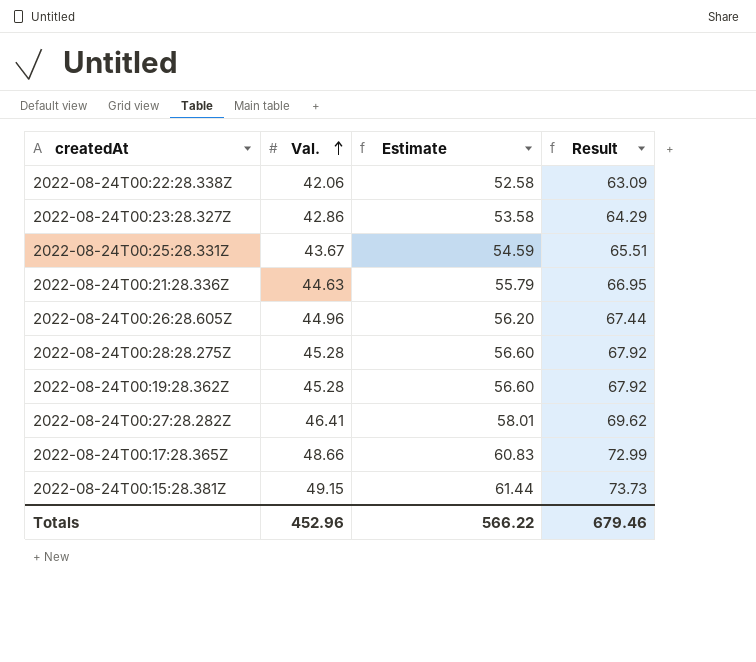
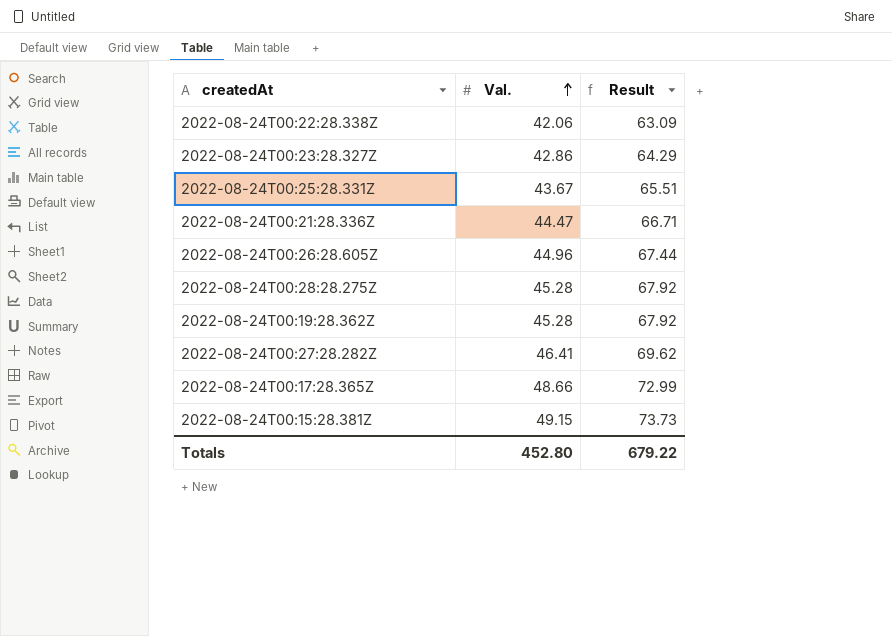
column Estimate | formula: [Val.] * 1.25 -> none
2022-08-24T00:21:28.336Z | Val.: 44.63 -> 44.47
2022-08-24T00:21:28.336Z | Result: 66.95 -> 66.71
Totals | Val.: 452.96 -> 452.80
Totals | Result: 679.46 -> 679.22

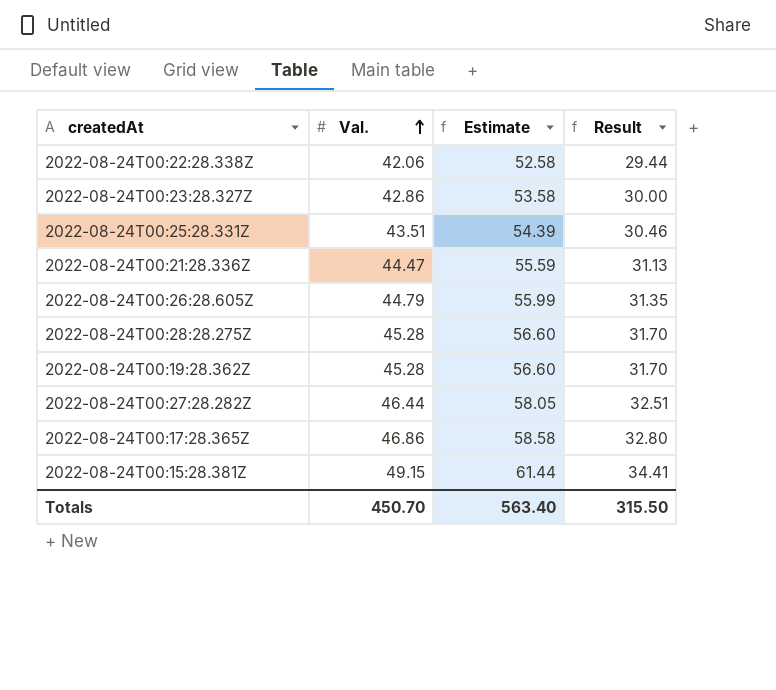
column Estimate | formula: none -> [Val.] * 1.25
column Result | formula: [Val.] * 1.5 -> [Val.] * 0.7
2022-08-24T00:25:28.331Z | Val.: 43.67 -> 43.51
2022-08-24T00:26:28.605Z | Val.: 44.96 -> 44.79
2022-08-24T00:27:28.282Z | Val.: 46.41 -> 46.44
2022-08-24T00:17:28.365Z | Val.: 48.66 -> 46.86
Totals | Val.: 452.80 -> 450.70
Totals | Result: 679.22 -> 315.50

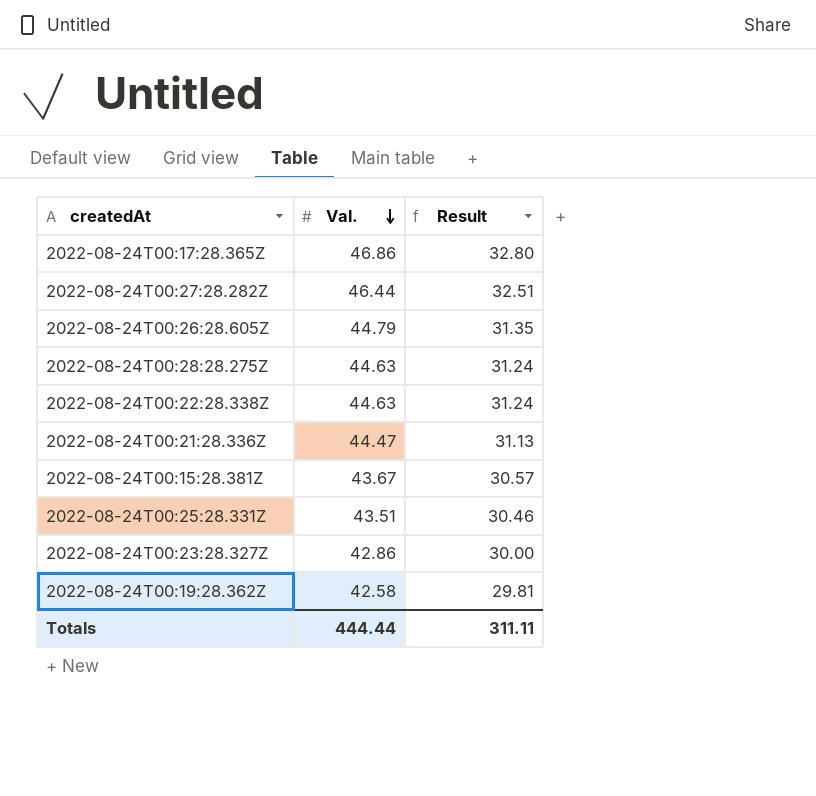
row order: Val. ascending -> Val. descending
column Estimate | formula: [Val.] * 1.25 -> none
2022-08-24T00:28:28.275Z | Val.: 45.28 -> 44.63
2022-08-24T00:28:28.275Z | Result: 31.70 -> 31.24
2022-08-24T00:22:28.338Z | Val.: 42.06 -> 44.63
2022-08-24T00:22:28.338Z | Result: 29.44 -> 31.24
2022-08-24T00:15:28.381Z | Val.: 49.15 -> 43.67
2022-08-24T00:15:28.381Z | Result: 34.41 -> 30.57
2022-08-24T00:19:28.362Z | Val.: 45.28 -> 42.58
2022-08-24T00:19:28.362Z | Result: 31.70 -> 29.81
Totals | Val.: 450.70 -> 444.44
Totals | Result: 315.50 -> 311.11

